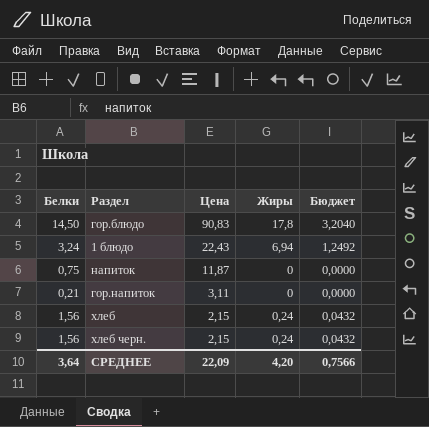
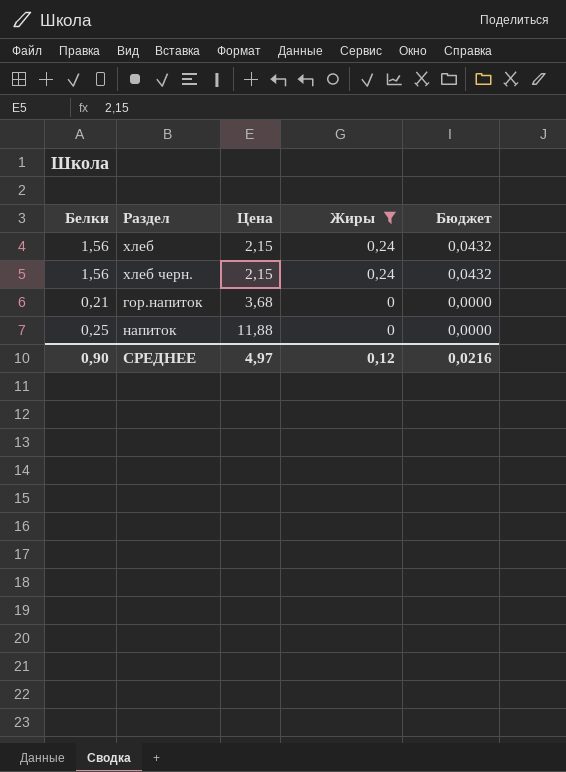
filter: none -> Жиры <= 0,24
row order: Цена descending -> Цена ascending
гор.напиток | Цена: 3,11 -> 3,68
напиток | Белки: 0,75 -> 0,25
напиток | Цена: 11,87 -> 11,88
СРЕДНЕЕ | Белки: 3,64 -> 0,90
СРЕДНЕЕ | Цена: 22,09 -> 4,97
СРЕДНЕЕ | Жиры: 4,20 -> 0,12
СРЕДНЕЕ | Бюджет: 0,7566 -> 0,0216

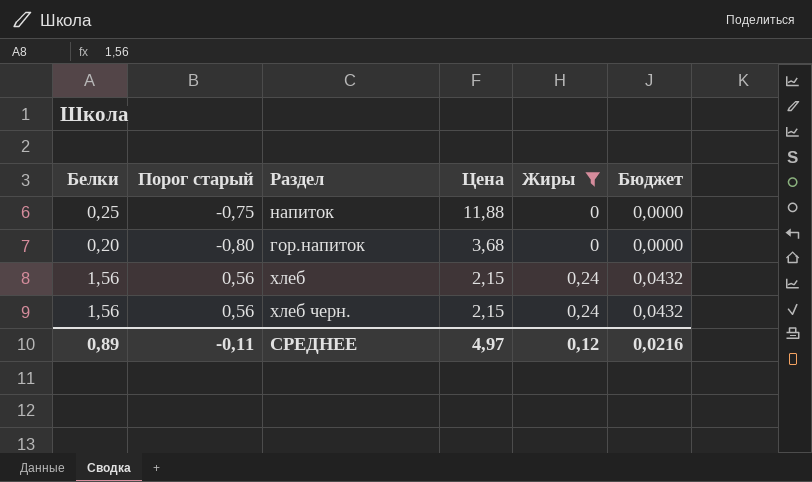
row order: Цена ascending -> Цена descending
column Порог старый | formula: none -> [Белки] - 1
гор.напиток | Белки: 0,21 -> 0,20
СРЕДНЕЕ | Белки: 0,90 -> 0,89

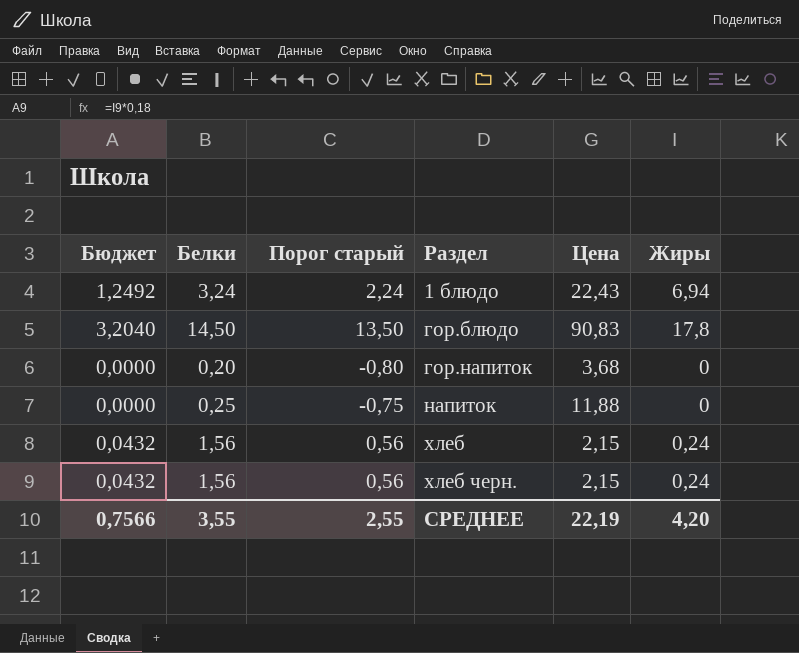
filter: Жиры <= 0,24 -> none
row order: Цена descending -> Раздел ascending
column Бюджет | position: 6 -> 1
СРЕДНЕЕ | Бюджет: 0,0216 -> 0,7566
СРЕДНЕЕ | Белки: 0,89 -> 3,55
СРЕДНЕЕ | Порог старый: -0,11 -> 2,55
СРЕДНЕЕ | Цена: 4,97 -> 22,19
СРЕДНЕЕ | Жиры: 0,12 -> 4,20

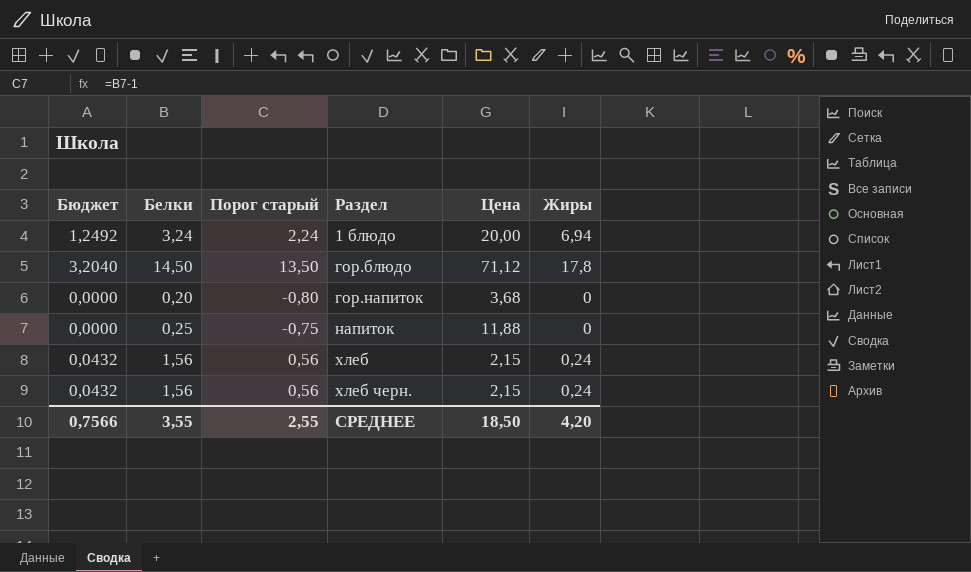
1 блюдо | Цена: 22,43 -> 20,00
гор.блюдо | Цена: 90,83 -> 71,12
СРЕДНЕЕ | Цена: 22,19 -> 18,50

